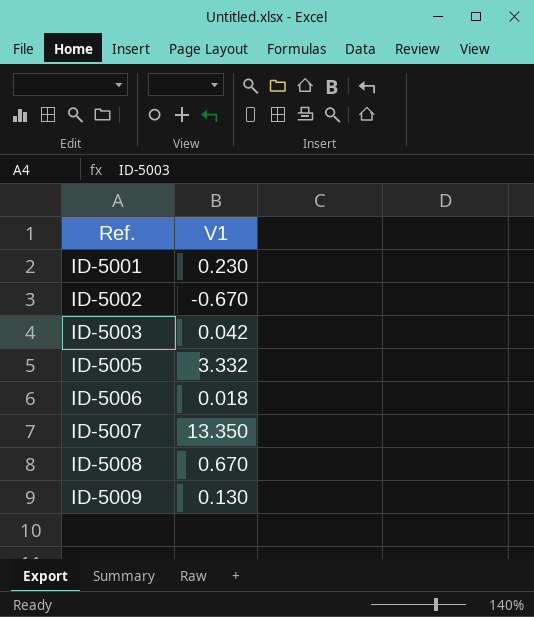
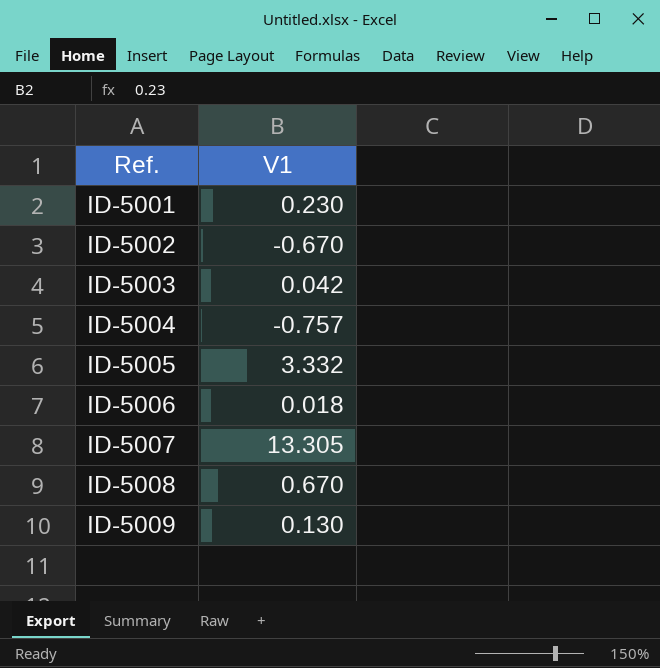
row ID-5004: none -> -0.757
ID-5007 | V1: 13.350 -> 13.305

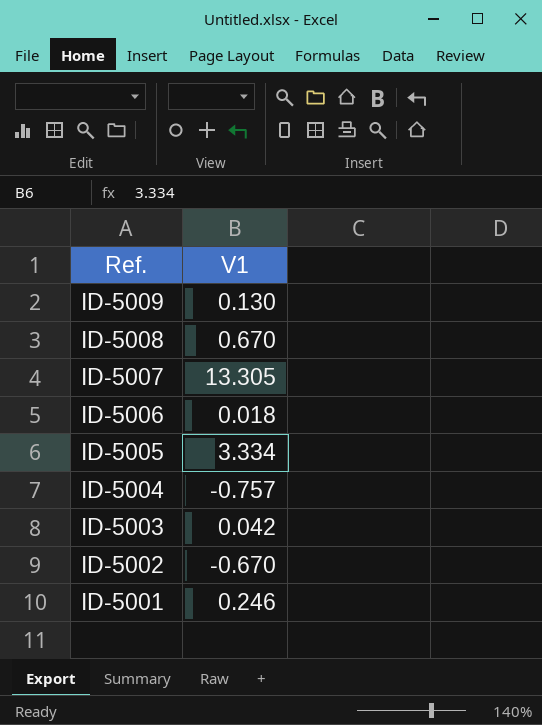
row order: Ref. ascending -> Ref. descending
ID-5005 | V1: 3.332 -> 3.334
ID-5001 | V1: 0.230 -> 0.246

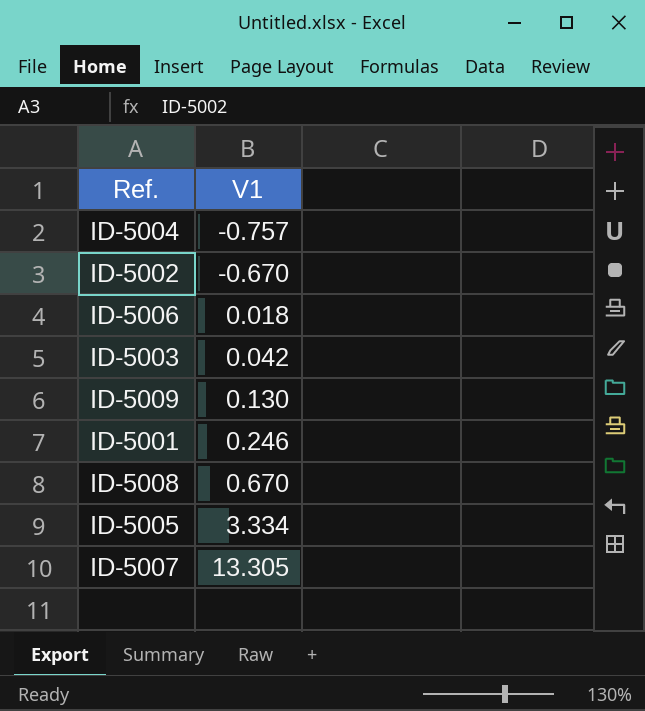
row order: Ref. descending -> V1 ascending

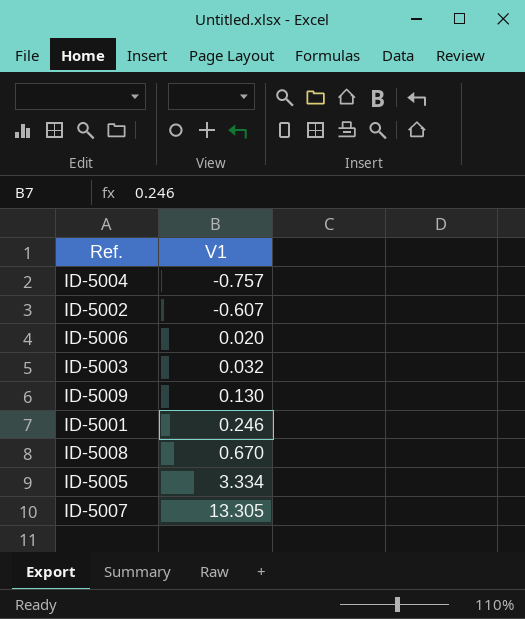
ID-5002 | V1: -0.670 -> -0.607
ID-5006 | V1: 0.018 -> 0.020
ID-5003 | V1: 0.042 -> 0.032

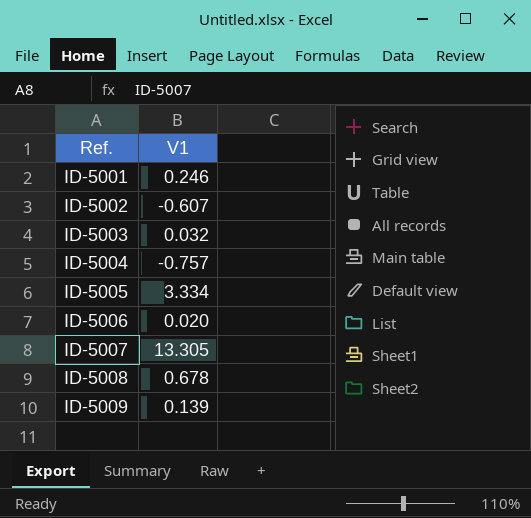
row order: V1 ascending -> Ref. ascending
ID-5008 | V1: 0.670 -> 0.678
ID-5009 | V1: 0.130 -> 0.139

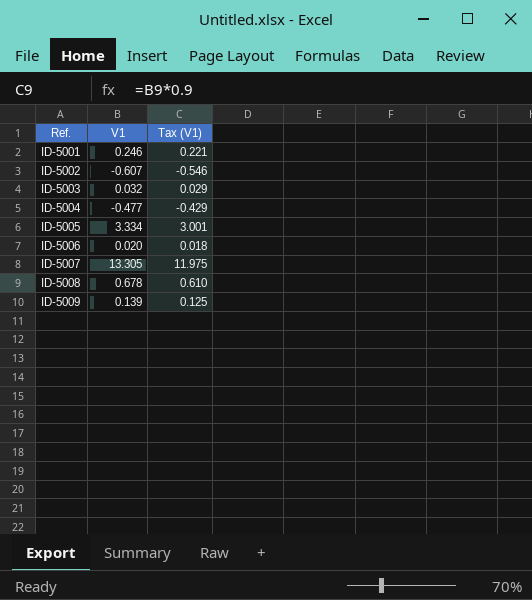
column Tax (V1) | formula: none -> [V1] * 0.9
ID-5004 | V1: -0.757 -> -0.477

